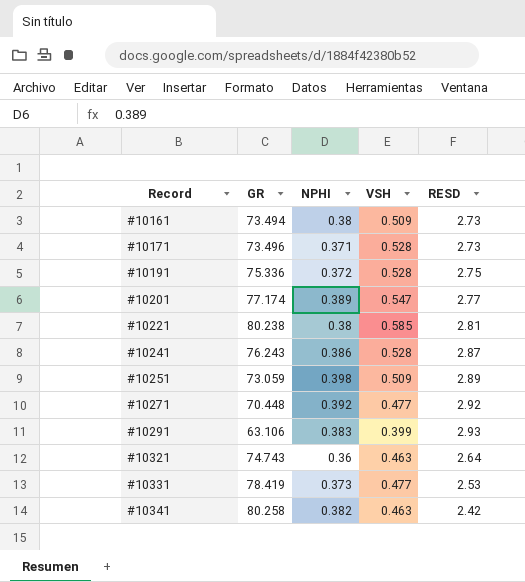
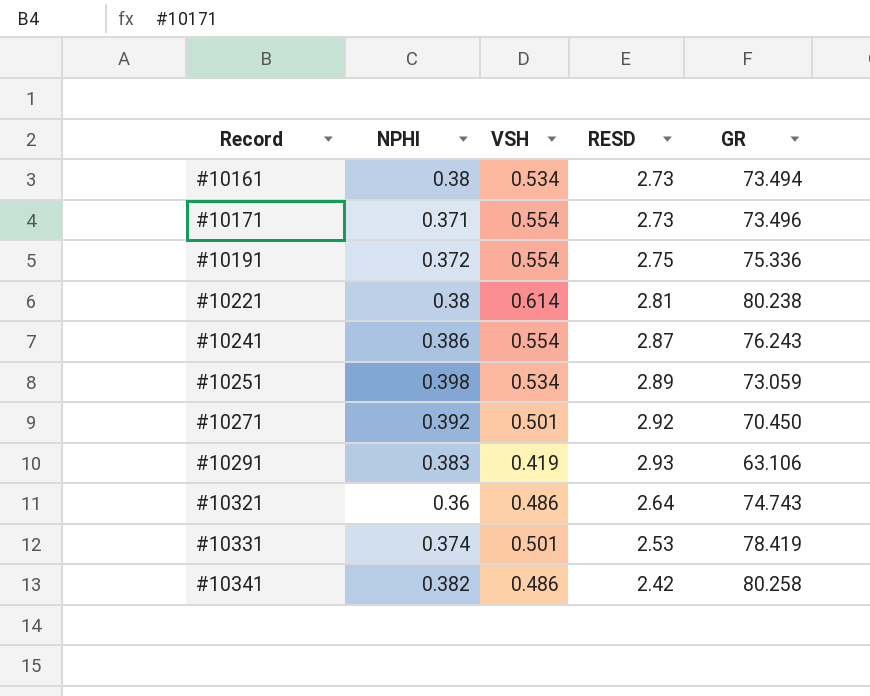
column GR | position: 2 -> 5
row #10201: 77.174 | 0.389 | 0.547 | 2.77 -> none
#10161 | VSH: 0.509 -> 0.534
#10171 | VSH: 0.528 -> 0.554
#10191 | VSH: 0.528 -> 0.554
#10221 | VSH: 0.585 -> 0.614
#10241 | VSH: 0.528 -> 0.554
#10251 | VSH: 0.509 -> 0.534
#10271 | VSH: 0.477 -> 0.501
#10271 | GR: 70.448 -> 70.450
#10291 | VSH: 0.399 -> 0.419
#10321 | VSH: 0.463 -> 0.486
#10331 | NPHI: 0.373 -> 0.374
#10331 | VSH: 0.477 -> 0.501
#10341 | VSH: 0.463 -> 0.486

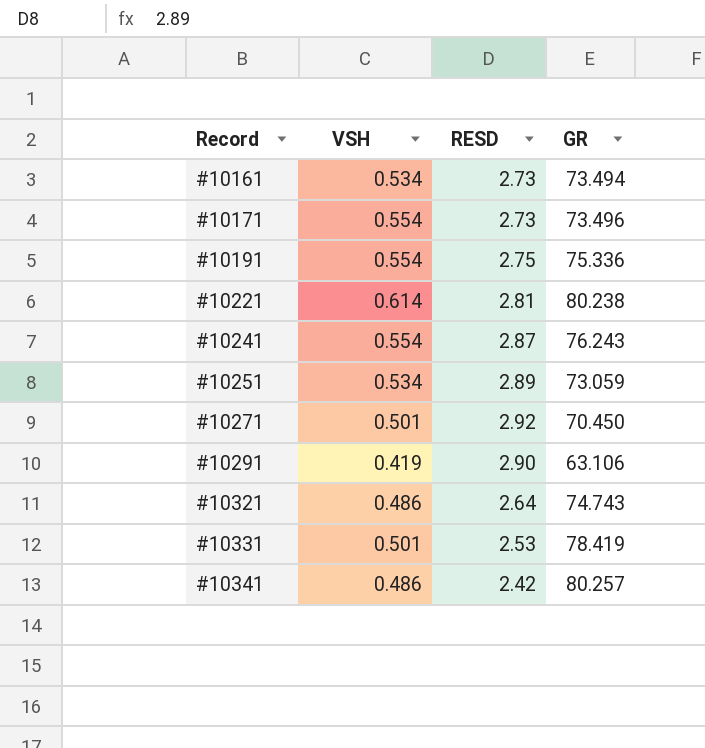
column NPHI | position: 2 -> none
#10291 | RESD: 2.93 -> 2.90
#10341 | GR: 80.258 -> 80.257

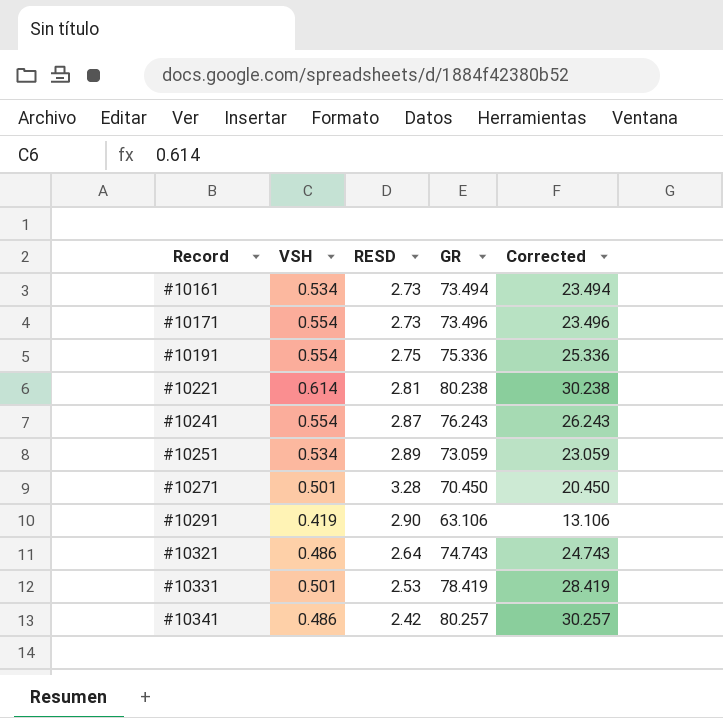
column Corrected | formula: none -> [GR] - 50
#10271 | RESD: 2.92 -> 3.28

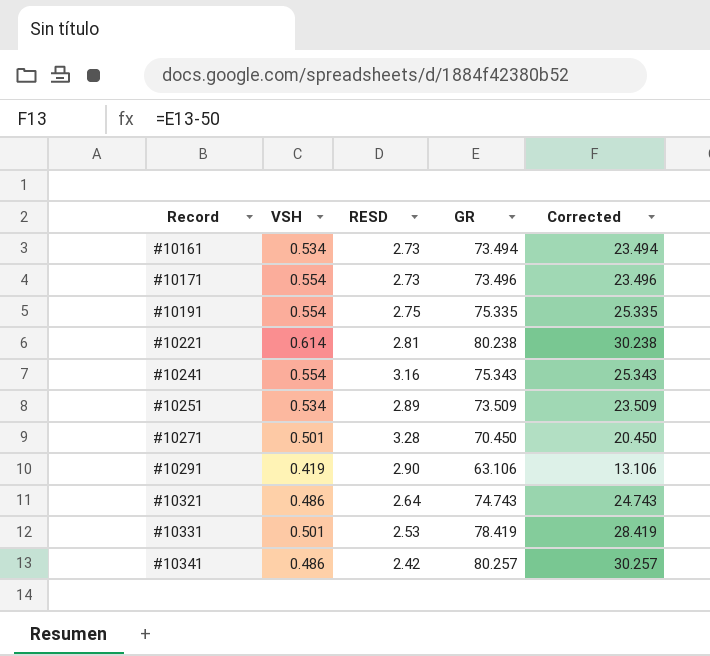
#10191 | GR: 75.336 -> 75.335
#10191 | Corrected: 25.336 -> 25.335
#10241 | RESD: 2.87 -> 3.16
#10241 | GR: 76.243 -> 75.343
#10241 | Corrected: 26.243 -> 25.343
#10251 | GR: 73.059 -> 73.509
#10251 | Corrected: 23.059 -> 23.509

